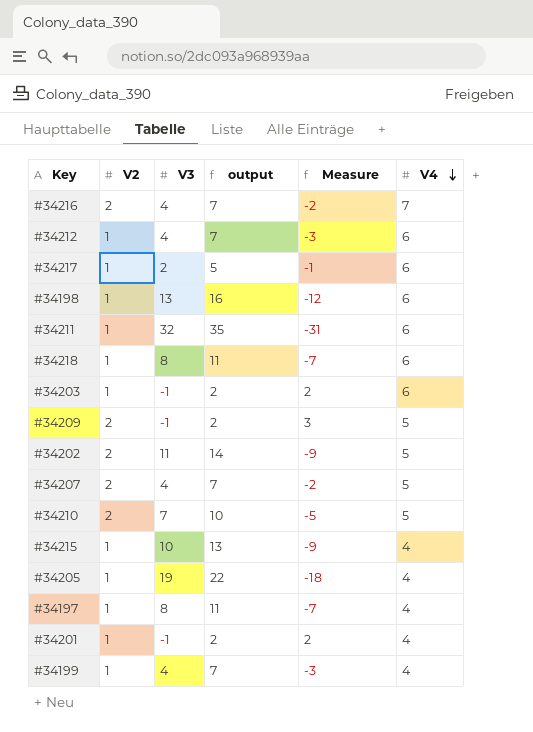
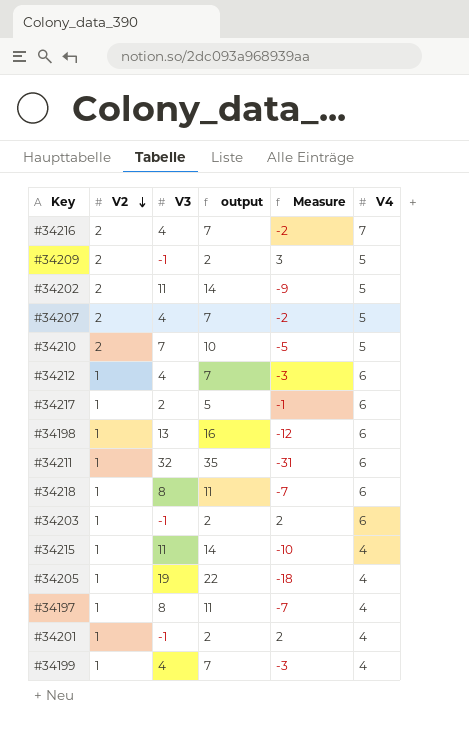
row order: V4 descending -> V2 descending
#34215 | V3: 10 -> 11
#34215 | output: 13 -> 14
#34215 | Measure: -9 -> -10

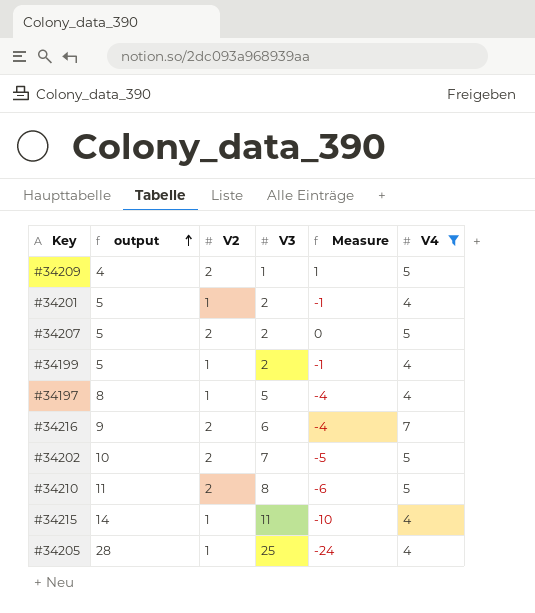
filter: none -> V4 != 6
row order: V2 descending -> output ascending
column output | position: 4 -> 2
#34209 | output: 2 -> 4
#34209 | V3: -1 -> 1
#34209 | Measure: 3 -> 1
#34201 | output: 2 -> 5
#34201 | V3: -1 -> 2
#34201 | Measure: 2 -> -1
#34207 | output: 7 -> 5
#34207 | V3: 4 -> 2
#34207 | Measure: -2 -> 0
#34199 | output: 7 -> 5
#34199 | V3: 4 -> 2
#34199 | Measure: -3 -> -1
#34197 | output: 11 -> 8
#34197 | V3: 8 -> 5
#34197 | Measure: -7 -> -4
#34216 | output: 7 -> 9
#34216 | V3: 4 -> 6
#34216 | Measure: -2 -> -4
#34202 | output: 14 -> 10
#34202 | V3: 11 -> 7
#34202 | Measure: -9 -> -5
#34210 | output: 10 -> 11
#34210 | V3: 7 -> 8
#34210 | Measure: -5 -> -6
#34205 | output: 22 -> 28
#34205 | V3: 19 -> 25
#34205 | Measure: -18 -> -24

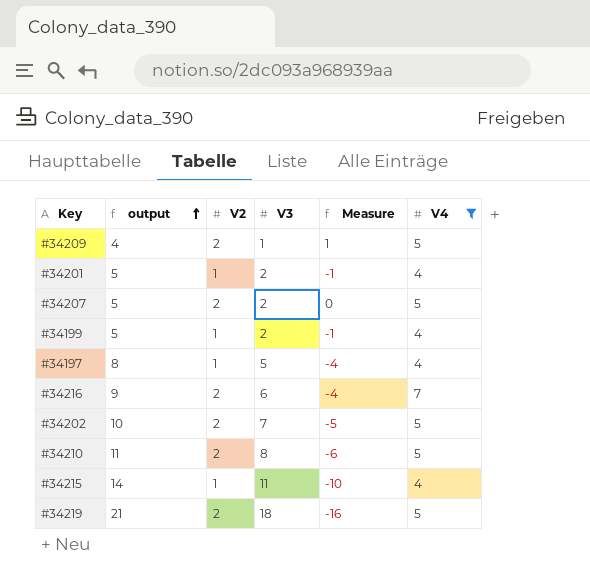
row #34205: 28 | 1 | 25 | -24 | 4 -> none
row #34219: none -> 21 | 2 | 18 | -16 | 5

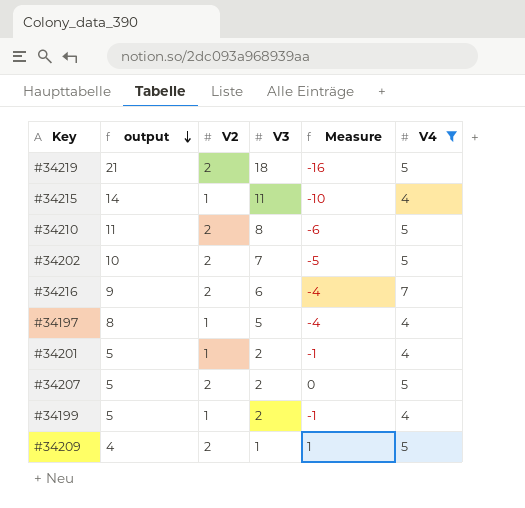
row order: output ascending -> output descending

